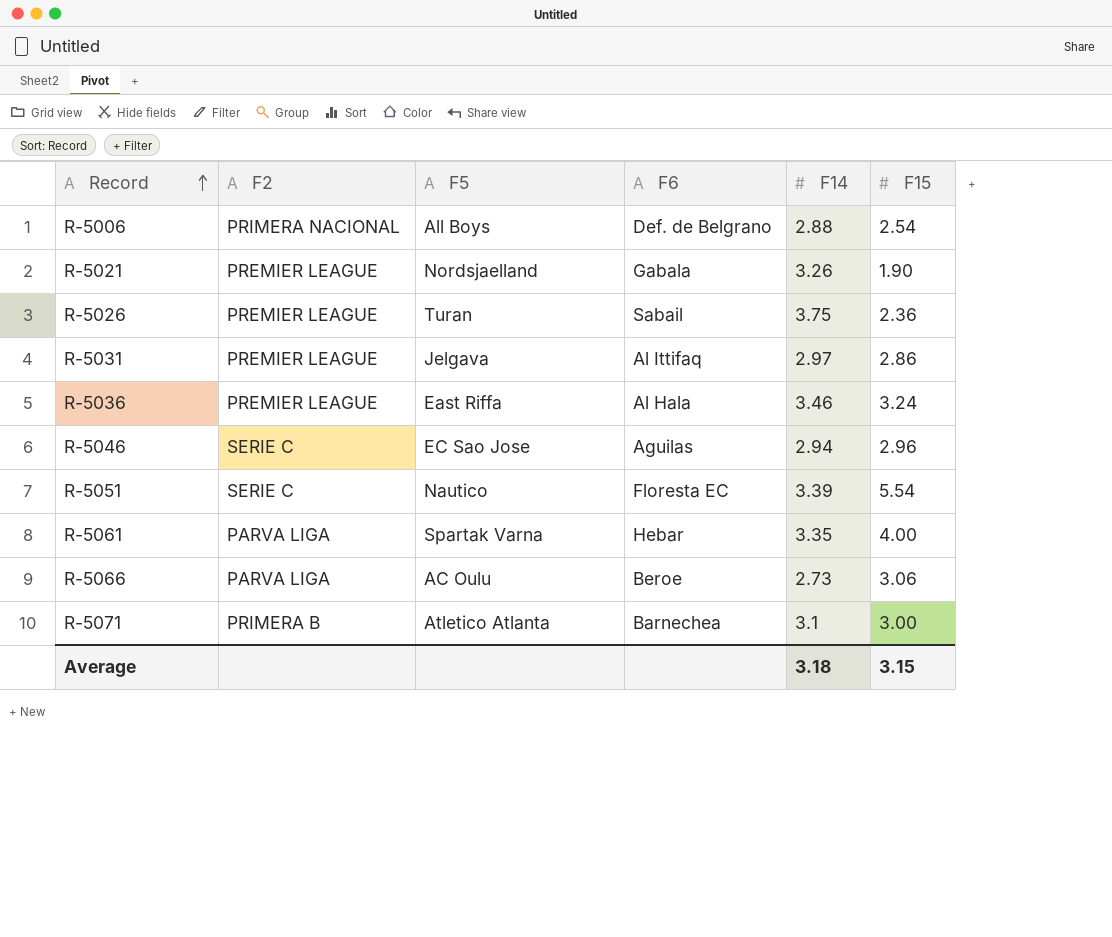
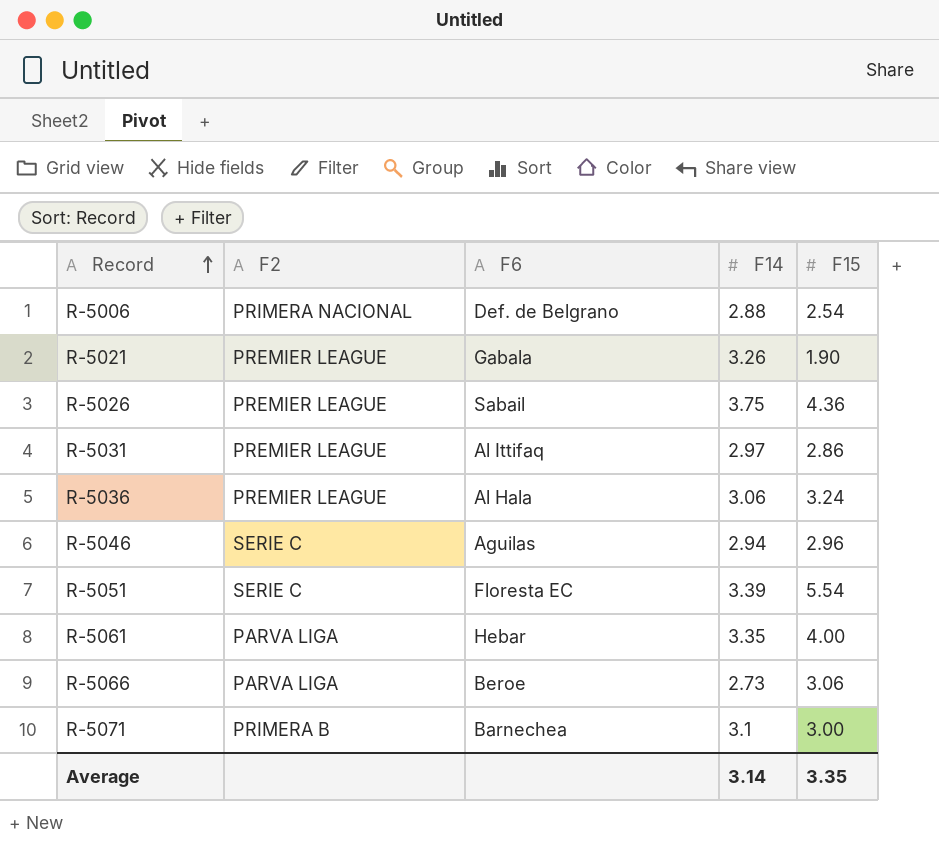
column F5 | position: 3 -> none
R-5026 | F15: 2.36 -> 4.36
R-5036 | F14: 3.46 -> 3.06
Average | F14: 3.18 -> 3.14
Average | F15: 3.15 -> 3.35

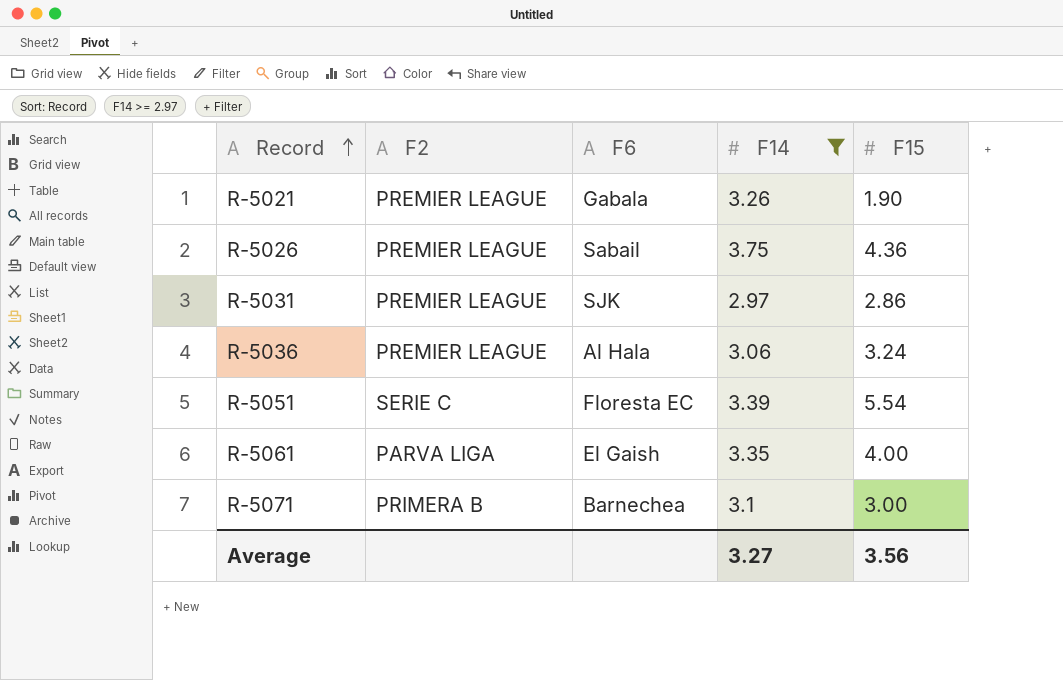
filter: none -> F14 >= 2.97
R-5031 | F6: Al Ittifaq -> SJK
R-5061 | F6: Hebar -> El Gaish
Average | F14: 3.14 -> 3.27
Average | F15: 3.35 -> 3.56

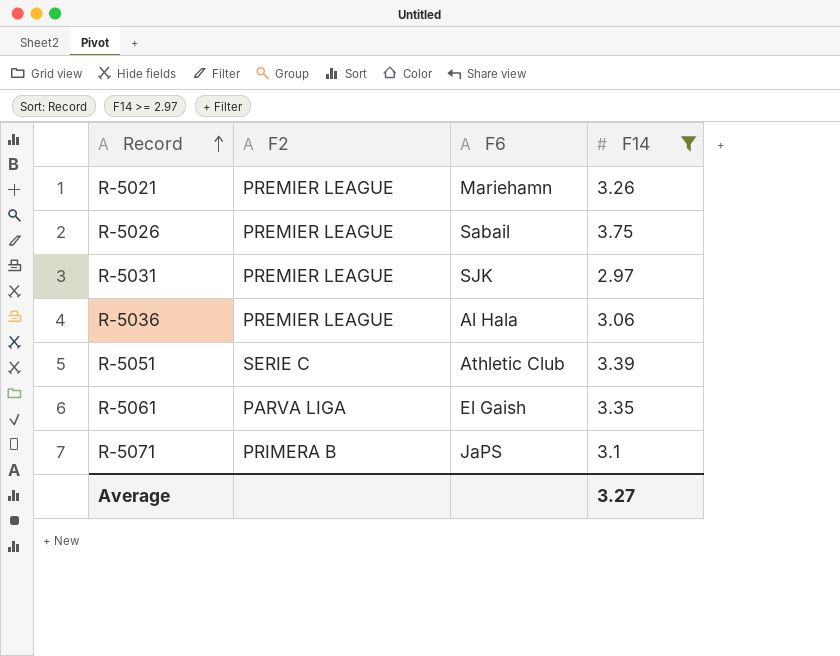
column F15 | position: 5 -> none
R-5021 | F6: Gabala -> Mariehamn
R-5051 | F6: Floresta EC -> Athletic Club
R-5071 | F6: Barnechea -> JaPS

